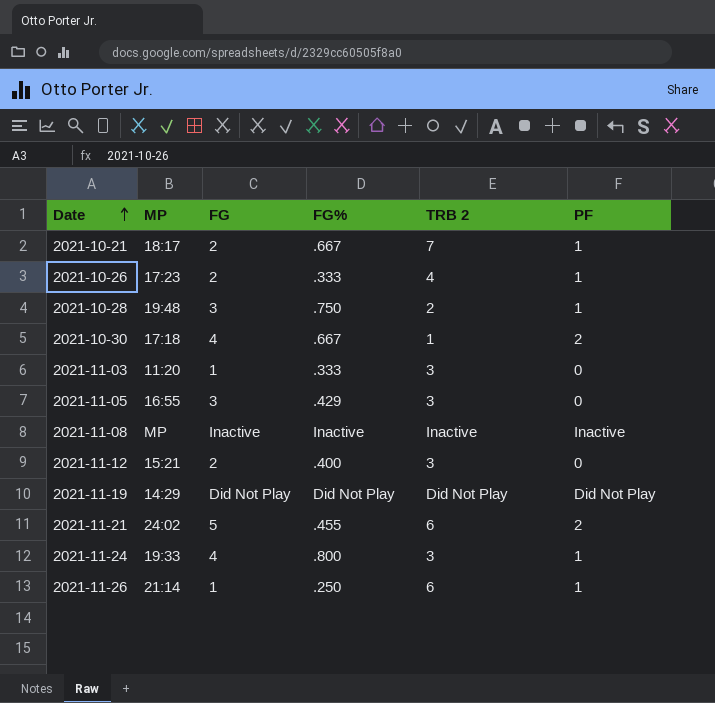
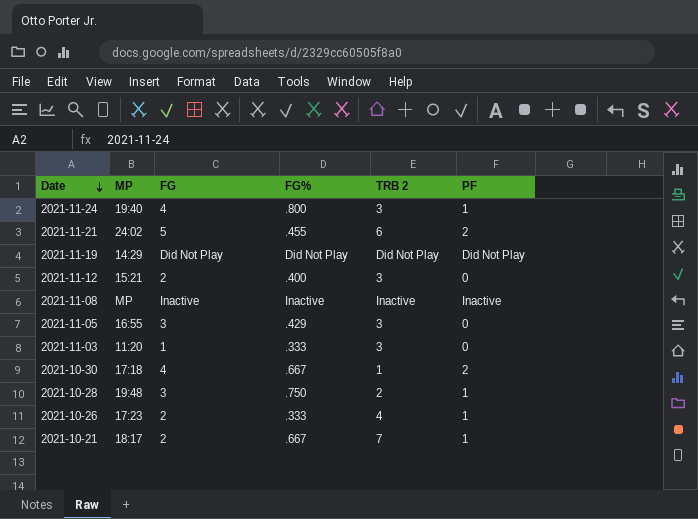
row order: Date ascending -> Date descending
row 2021-11-26: 21:14 | 1 | .250 | 6 | 1 -> none
2021-11-24 | MP: 19:33 -> 19:40

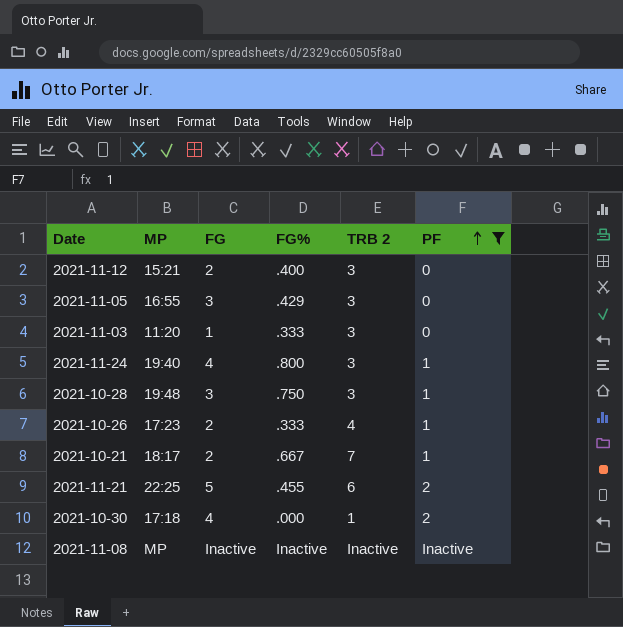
filter: none -> PF != Did Not Play
row order: Date descending -> PF ascending
2021-10-28 | TRB 2: 2 -> 3
2021-11-21 | MP: 24:02 -> 22:25
2021-10-30 | FG%: .667 -> .000

